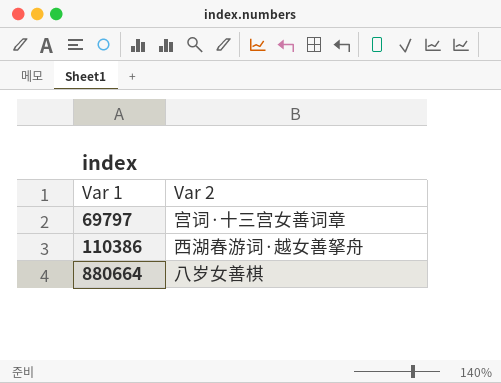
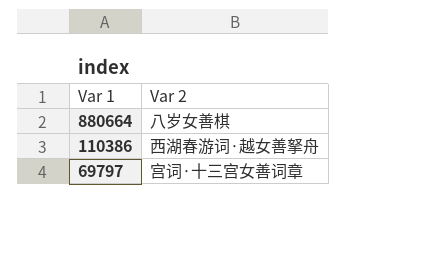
row order: Var 1 ascending -> Var 1 descending

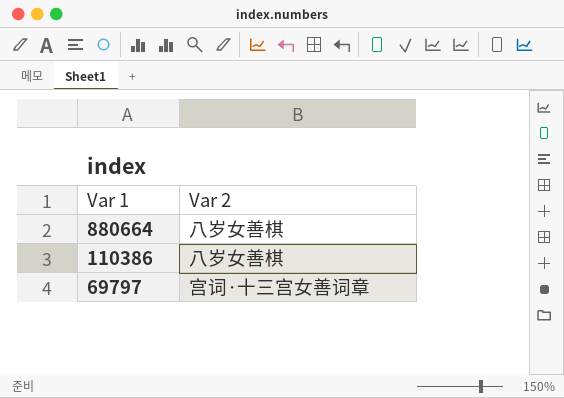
110386 | Var 2: 西湖春游词·越女善拏舟 -> 八岁女善棋

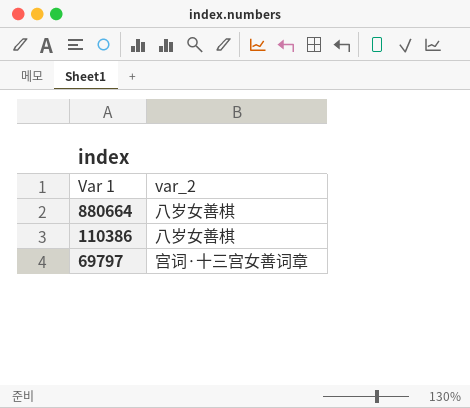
column name: Var 2 -> var_2

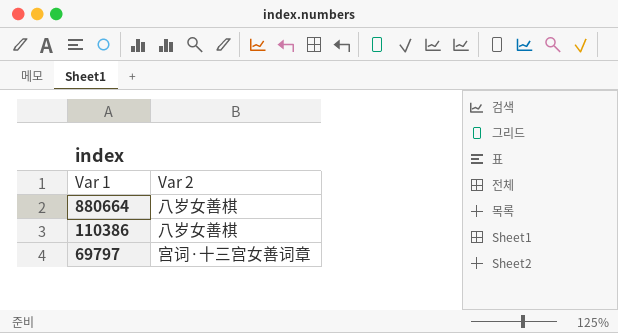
column name: var_2 -> Var 2

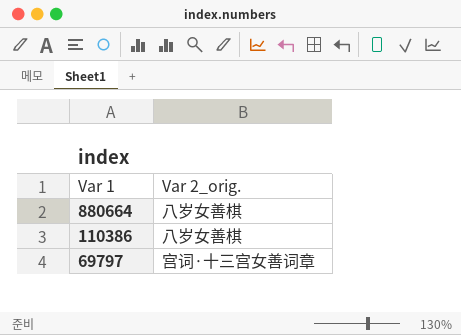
column name: Var 2 -> Var 2_orig.

